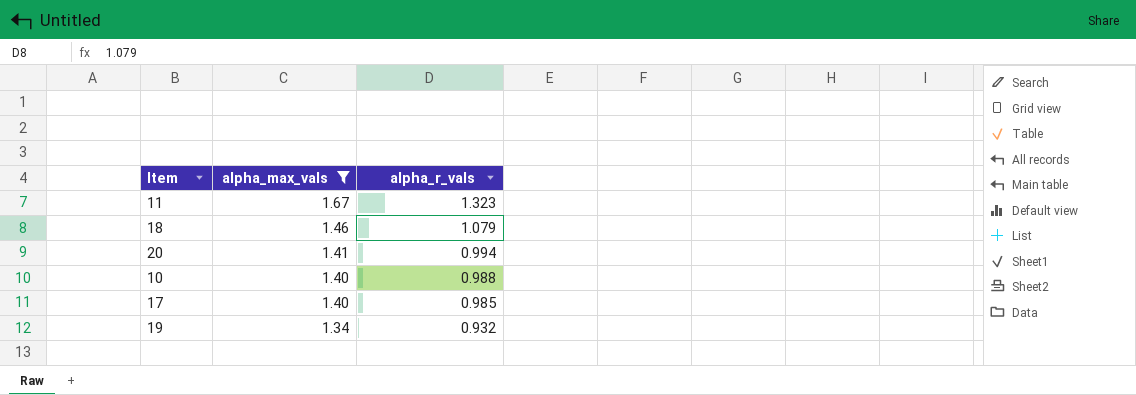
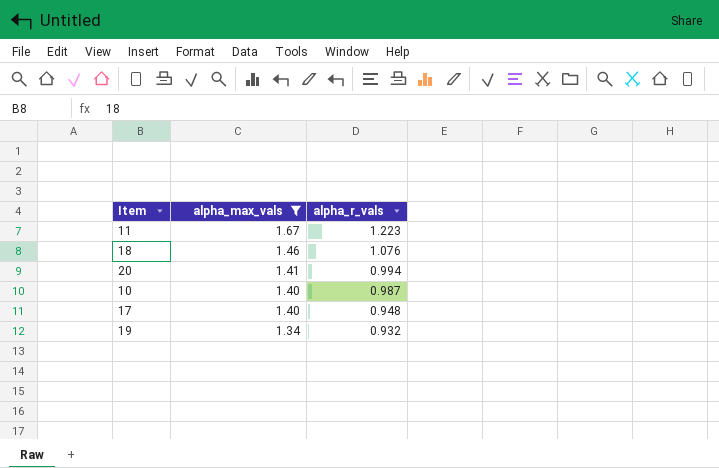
11 | alpha_r_vals: 1.323 -> 1.223
18 | alpha_r_vals: 1.079 -> 1.076
10 | alpha_r_vals: 0.988 -> 0.987
17 | alpha_r_vals: 0.985 -> 0.948

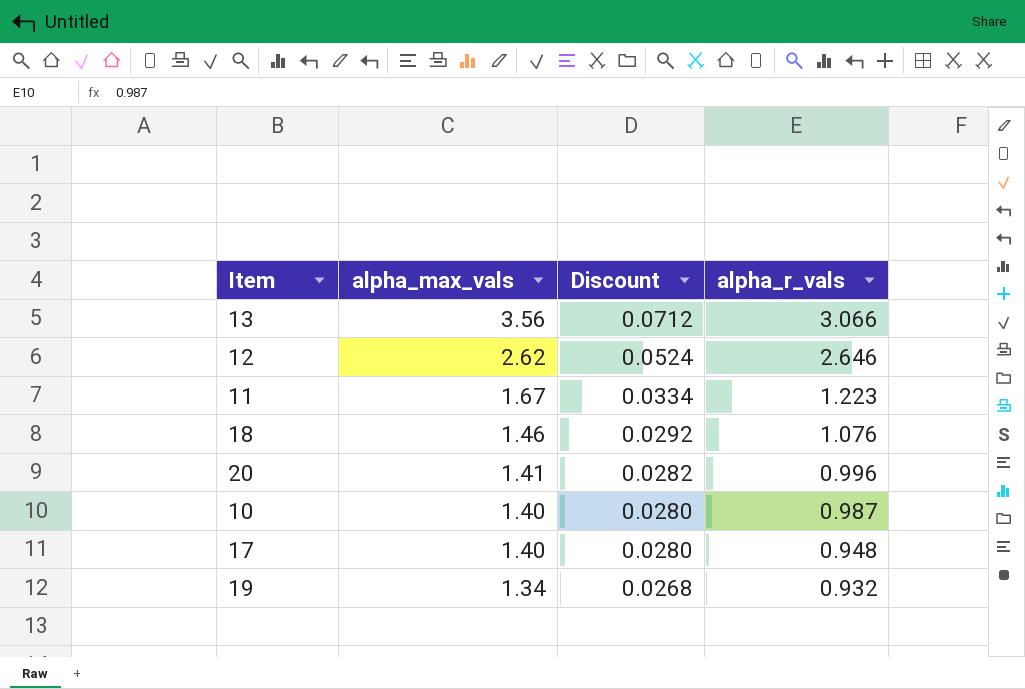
filter: alpha_max_vals <= 1.67 -> none
column Discount | formula: none -> [alpha_max_vals] * 0.02
20 | alpha_r_vals: 0.994 -> 0.996

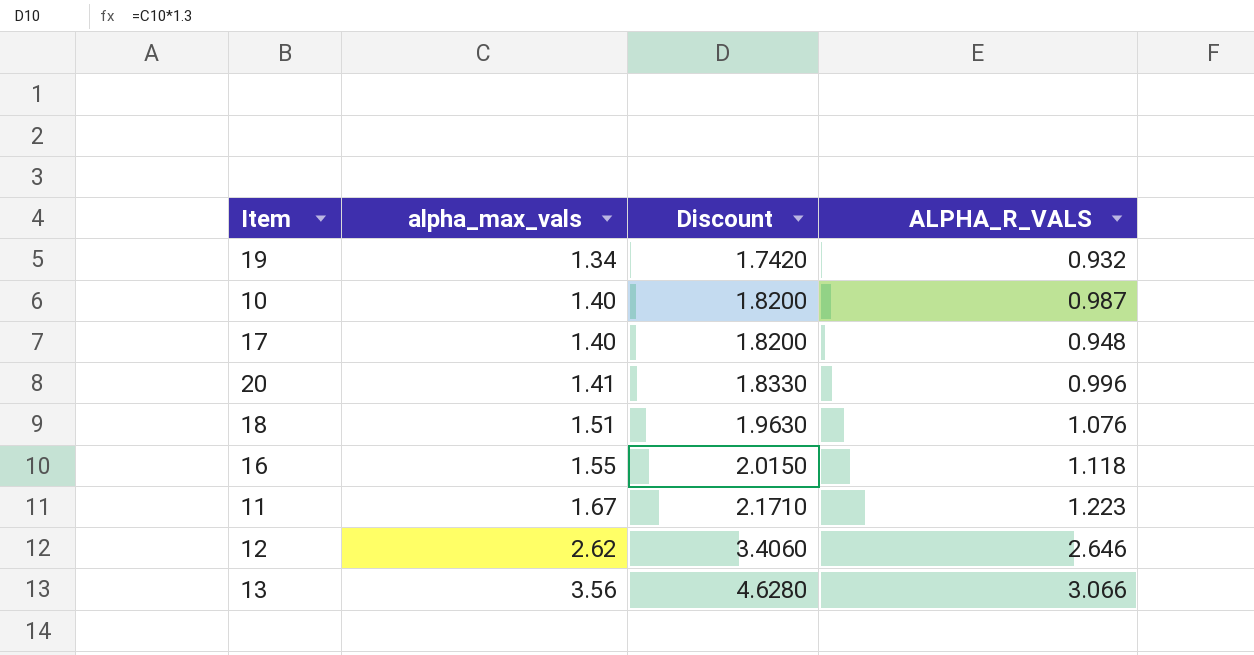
row order: alpha_max_vals descending -> alpha_max_vals ascending
column Discount | formula: [alpha_max_vals] * 0.02 -> [alpha_max_vals] * 1.3
column name: alpha_r_vals -> ALPHA_R_VALS
18 | alpha_max_vals: 1.46 -> 1.51
row 16: none -> 1.55 | 2.0150 | 1.118

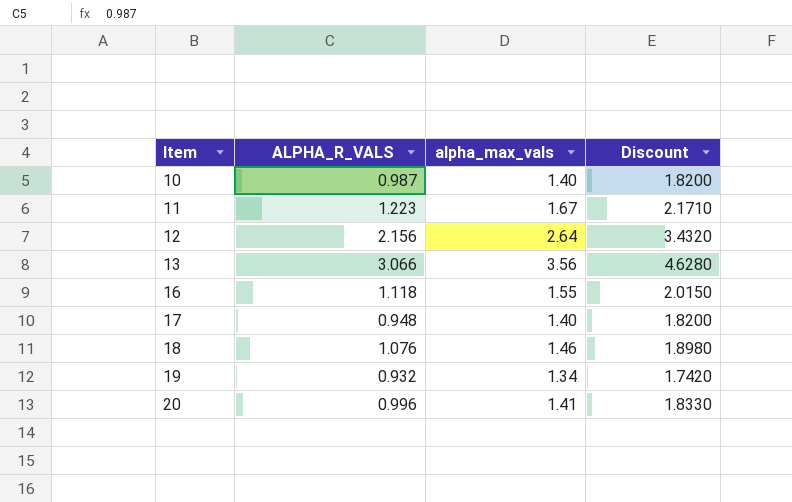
row order: alpha_max_vals ascending -> Item ascending
column ALPHA_R_VALS | position: 4 -> 2
12 | ALPHA_R_VALS: 2.646 -> 2.156
12 | alpha_max_vals: 2.62 -> 2.64
12 | Discount: 3.4060 -> 3.4320
18 | alpha_max_vals: 1.51 -> 1.46
18 | Discount: 1.9630 -> 1.8980

